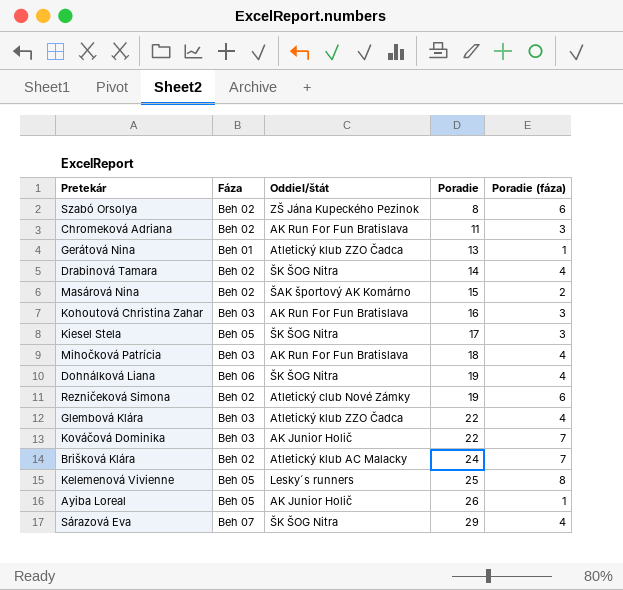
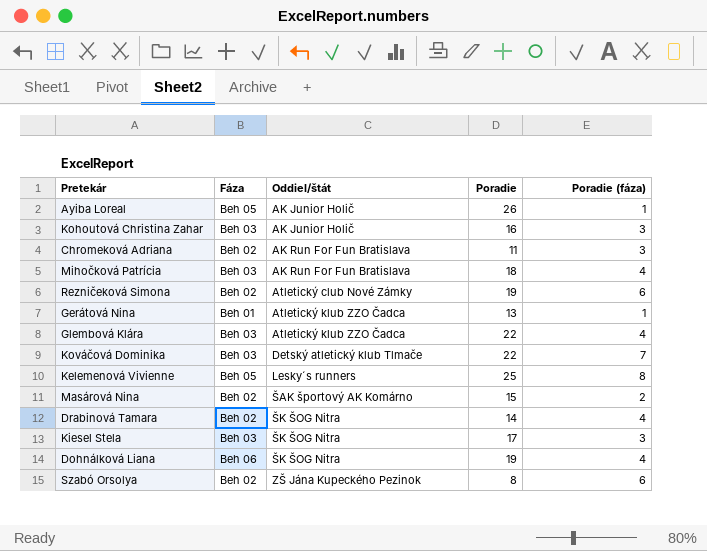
row order: Poradie ascending -> Oddiel/štát ascending
row Brišková Klára: Beh 02 | Atletický klub AC Malacky | 24 | 7 -> none
row Sárazová Eva: Beh 07 | ŠK ŠOG Nitra | 29 | 4 -> none
Kohoutová Christina Zahar | Oddiel/štát: AK Run For Fun Bratislava -> AK Junior Holič
Kováčová Dominika | Oddiel/štát: AK Junior Holič -> Detský atletický klub Tlmače
Kiesel Stela | Fáza: Beh 05 -> Beh 03

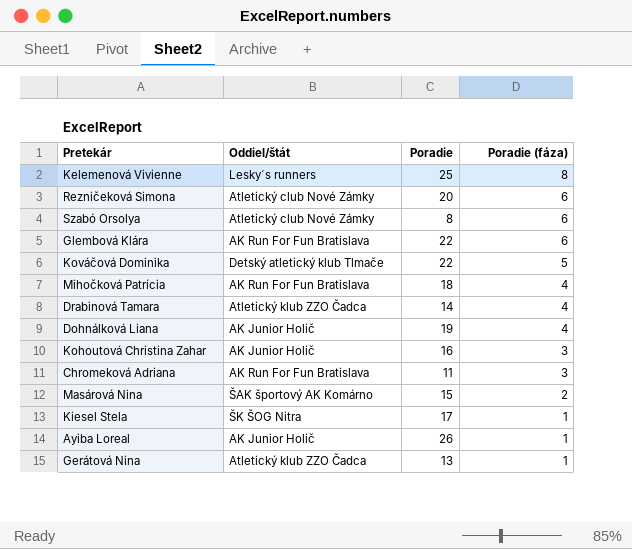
row order: Oddiel/štát ascending -> Poradie (fáza) descending
column Fáza | position: 2 -> none
Rezničeková Simona | Poradie: 19 -> 20
Szabó Orsolya | Oddiel/štát: ZŠ Jána Kupeckého Pezinok -> Atletický club Nové Zámky
Glembová Klára | Oddiel/štát: Atletický klub ZZO Čadca -> AK Run For Fun Bratislava
Glembová Klára | Poradie (fáza): 4 -> 6
Kováčová Dominika | Poradie (fáza): 7 -> 5
Drabinová Tamara | Oddiel/štát: ŠK ŠOG Nitra -> Atletický klub ZZO Čadca
Dohnálková Liana | Oddiel/štát: ŠK ŠOG Nitra -> AK Junior Holič
Kiesel Stela | Poradie (fáza): 3 -> 1

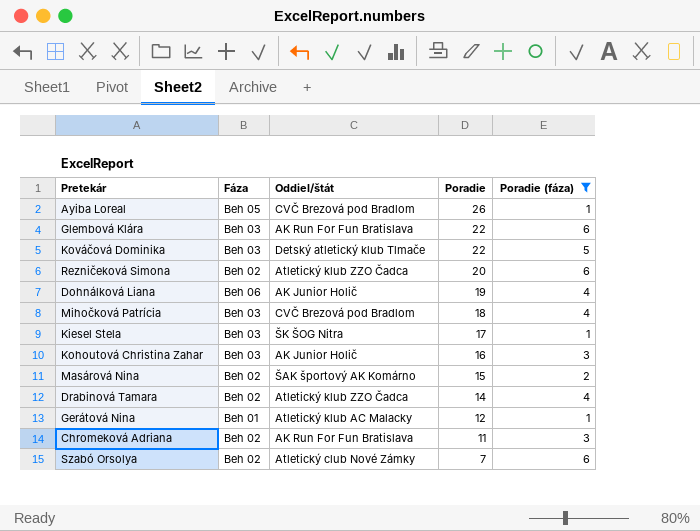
filter: none -> Poradie (fáza) != 8
row order: Poradie (fáza) descending -> Poradie descending
column Fáza | position: none -> 2
Ayiba Loreal | Oddiel/štát: AK Junior Holič -> CVČ Brezová pod Bradlom
Rezničeková Simona | Oddiel/štát: Atletický club Nové Zámky -> Atletický klub ZZO Čadca
Mihočková Patrícia | Oddiel/štát: AK Run For Fun Bratislava -> CVČ Brezová pod Bradlom
Gerátová Nina | Oddiel/štát: Atletický klub ZZO Čadca -> Atletický klub AC Malacky
Gerátová Nina | Poradie: 13 -> 12
Szabó Orsolya | Poradie: 8 -> 7

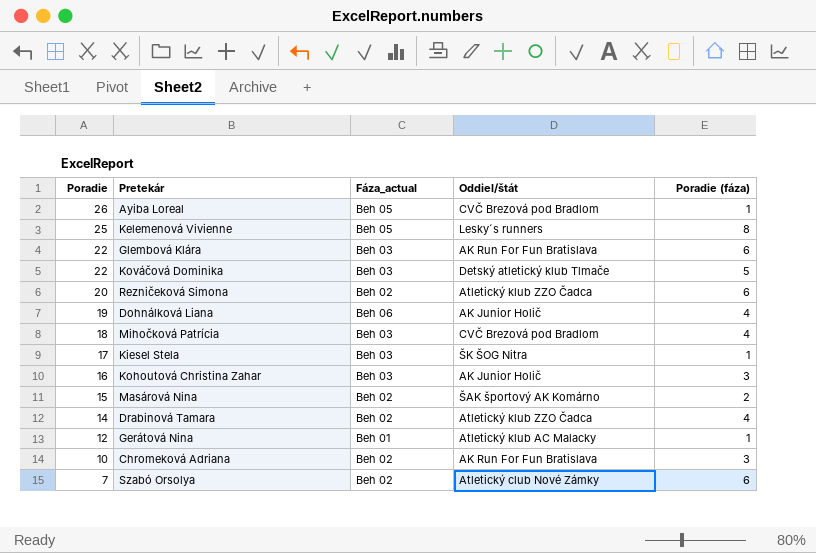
filter: Poradie (fáza) != 8 -> none
column Poradie | position: 4 -> 1
column name: Fáza -> Fáza_actual
Chromeková Adriana | Poradie: 11 -> 10

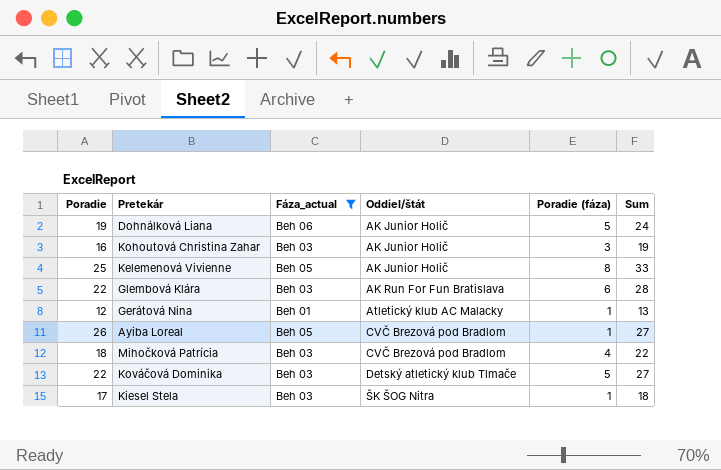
filter: none -> Fáza_actual != Beh 02
row order: Poradie descending -> Oddiel/štát ascending
column Sum | formula: none -> [Poradie] + [Poradie (fáza)]
Dohnálková Liana | Poradie (fáza): 4 -> 5
Kelemenová Vivienne | Oddiel/štát: Lesky´s runners -> AK Junior Holič

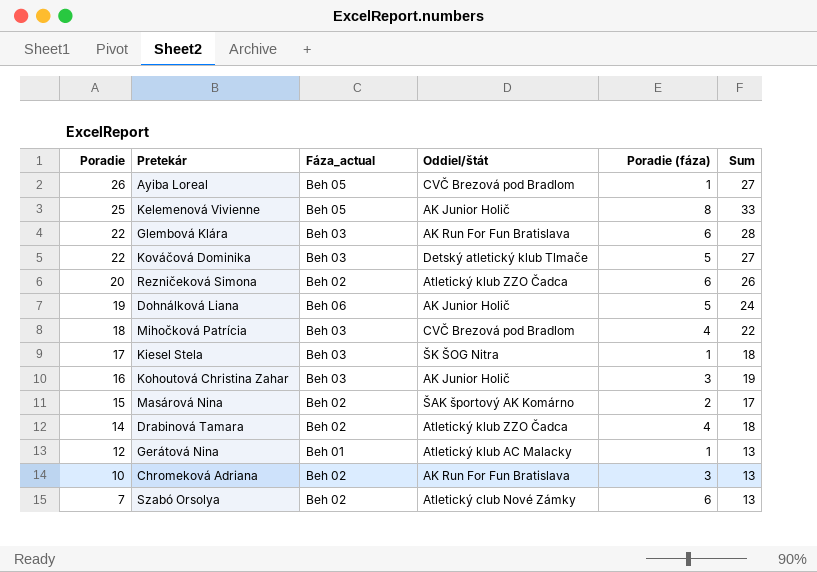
filter: Fáza_actual != Beh 02 -> none
row order: Oddiel/štát ascending -> Poradie descending

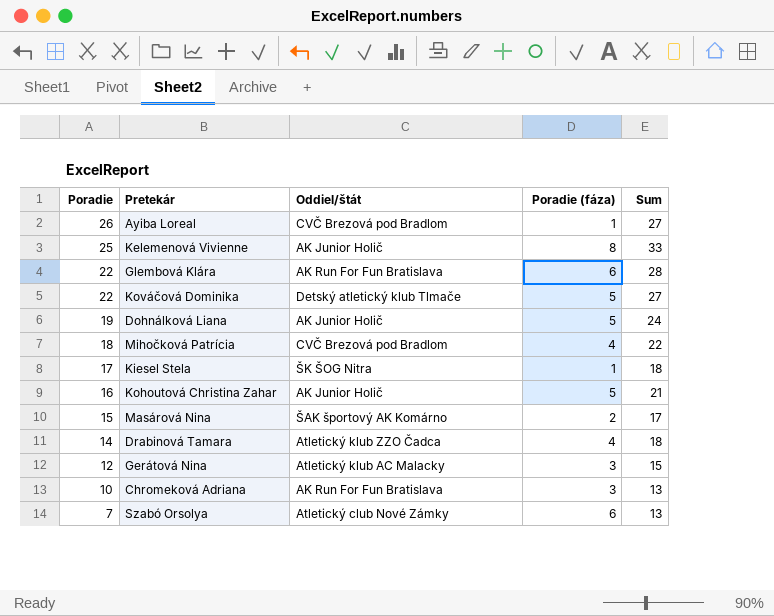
column Fáza_actual | position: 3 -> none
row Rezničeková Simona: 20 | Beh 02 | Atletický klub ZZO Čadca | 6 | 26 -> none
Kohoutová Christina Zahar | Poradie (fáza): 3 -> 5
Kohoutová Christina Zahar | Sum: 19 -> 21
Gerátová Nina | Poradie (fáza): 1 -> 3
Gerátová Nina | Sum: 13 -> 15

